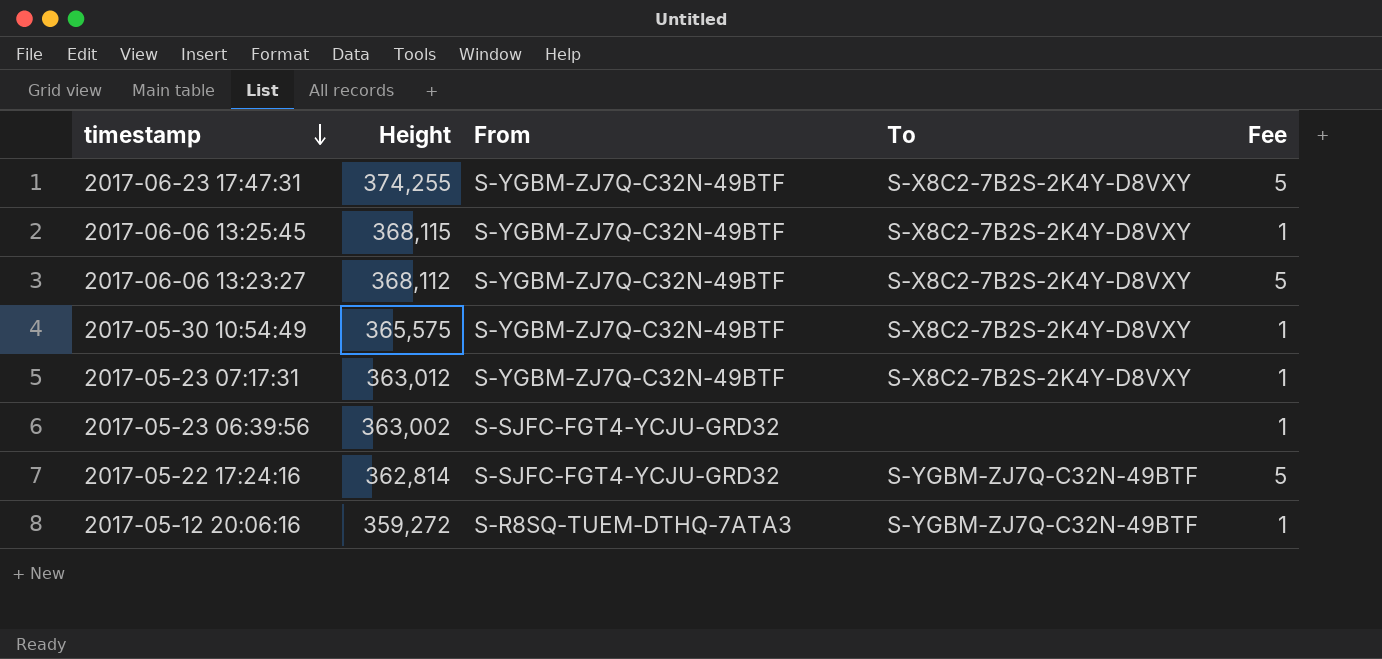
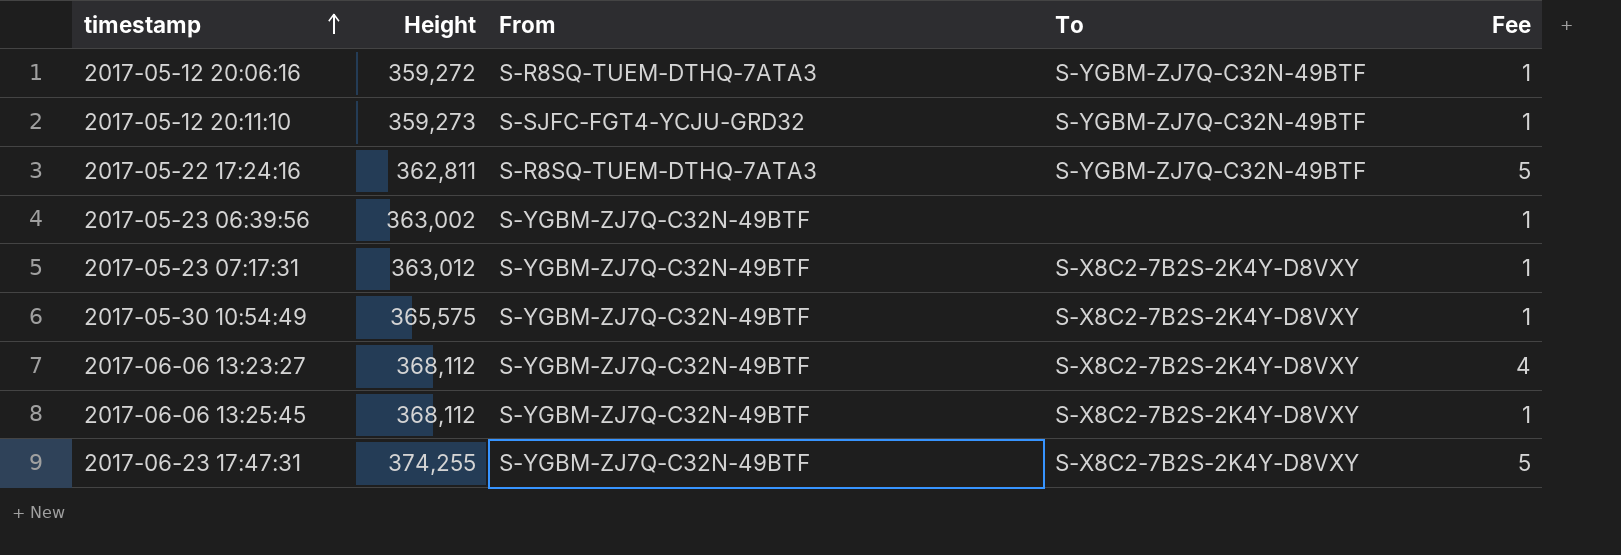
row order: timestamp descending -> timestamp ascending
row 2017-05-12 20:11:10: none -> 359,273 | S-SJFC-FGT4-YCJU-GRD32 | S-YGBM-ZJ7Q-C32N-49BTF | 1
2017-05-22 17:24:16 | Height: 362,814 -> 362,811
2017-05-22 17:24:16 | From: S-SJFC-FGT4-YCJU-GRD32 -> S-R8SQ-TUEM-DTHQ-7ATA3
2017-05-23 06:39:56 | From: S-SJFC-FGT4-YCJU-GRD32 -> S-YGBM-ZJ7Q-C32N-49BTF
2017-06-06 13:23:27 | Fee: 5 -> 4
2017-06-06 13:25:45 | Height: 368,115 -> 368,112

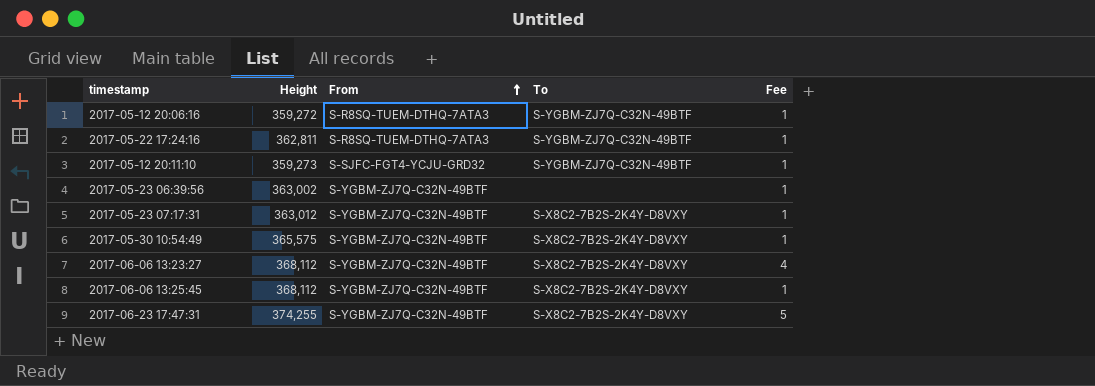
row order: timestamp ascending -> From ascending
2017-05-22 17:24:16 | Fee: 5 -> 1

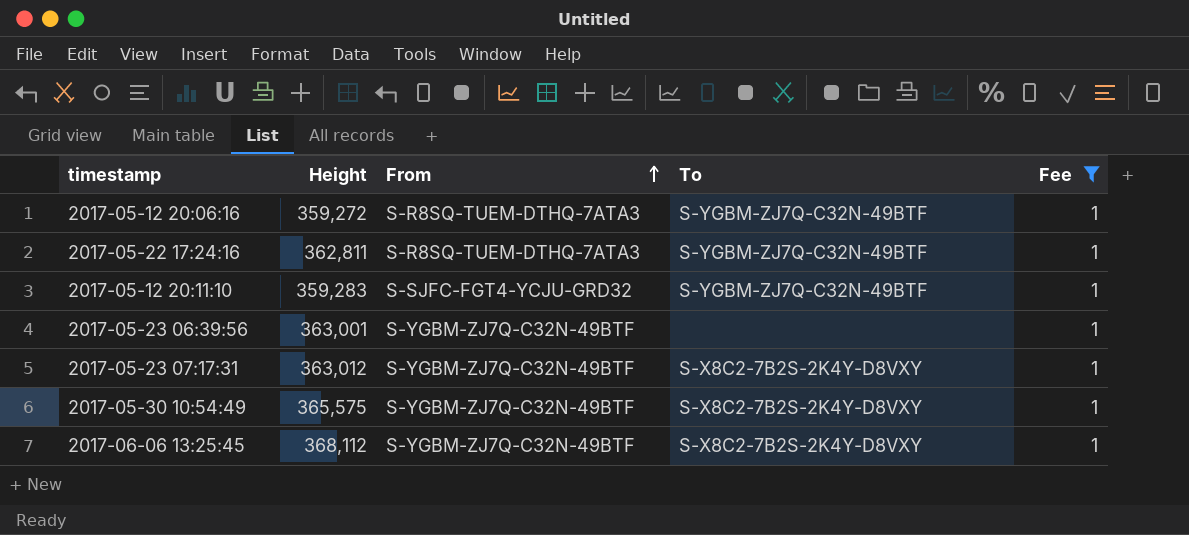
filter: none -> Fee = 1
2017-05-12 20:11:10 | Height: 359,273 -> 359,283
2017-05-23 06:39:56 | Height: 363,002 -> 363,001

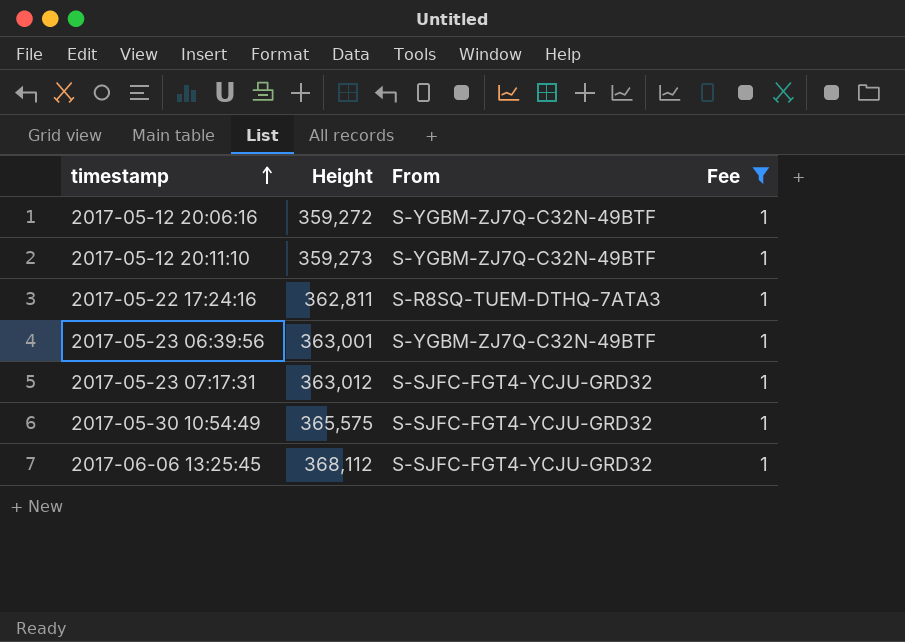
row order: From ascending -> timestamp ascending
column To | position: 4 -> none
2017-05-12 20:06:16 | From: S-R8SQ-TUEM-DTHQ-7ATA3 -> S-YGBM-ZJ7Q-C32N-49BTF
2017-05-12 20:11:10 | Height: 359,283 -> 359,273
2017-05-12 20:11:10 | From: S-SJFC-FGT4-YCJU-GRD32 -> S-YGBM-ZJ7Q-C32N-49BTF
2017-05-23 07:17:31 | From: S-YGBM-ZJ7Q-C32N-49BTF -> S-SJFC-FGT4-YCJU-GRD32
2017-05-30 10:54:49 | From: S-YGBM-ZJ7Q-C32N-49BTF -> S-SJFC-FGT4-YCJU-GRD32
2017-06-06 13:25:45 | From: S-YGBM-ZJ7Q-C32N-49BTF -> S-SJFC-FGT4-YCJU-GRD32

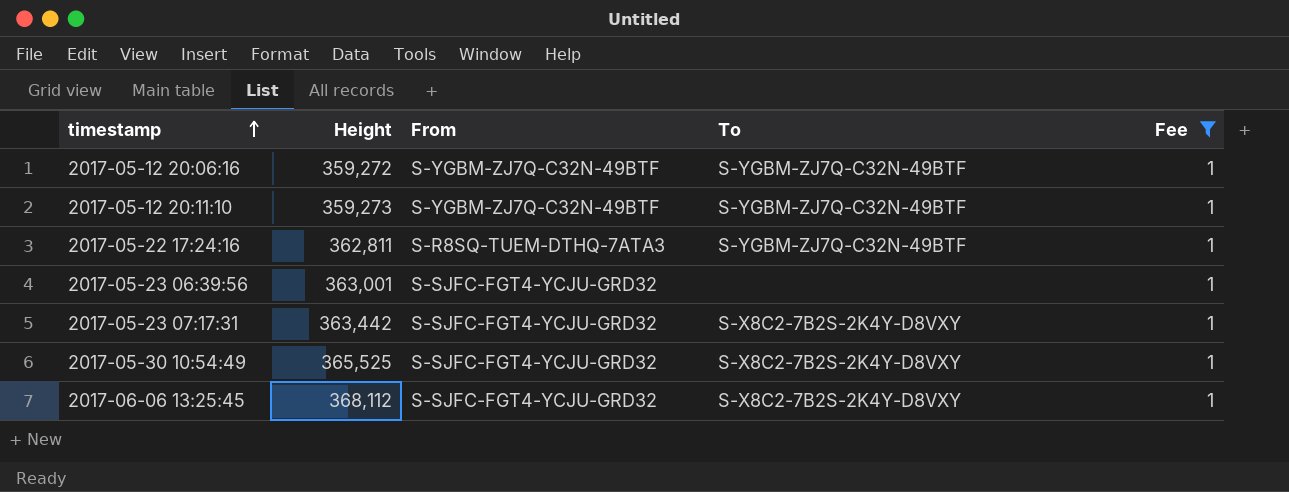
column To | position: none -> 4
2017-05-23 06:39:56 | From: S-YGBM-ZJ7Q-C32N-49BTF -> S-SJFC-FGT4-YCJU-GRD32
2017-05-23 07:17:31 | Height: 363,012 -> 363,442
2017-05-30 10:54:49 | Height: 365,575 -> 365,525

